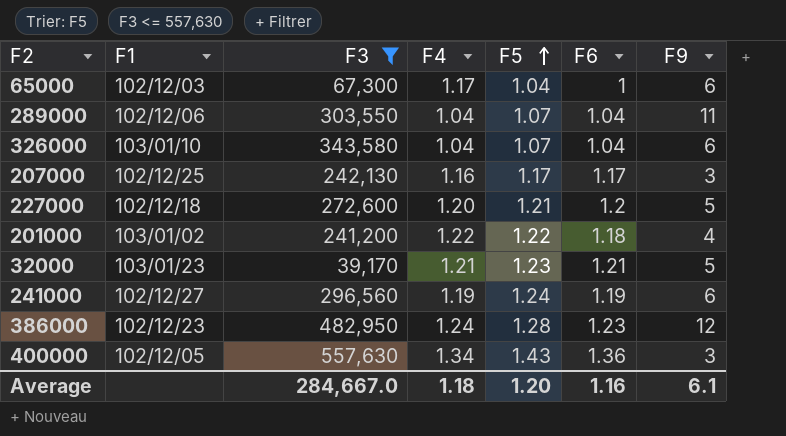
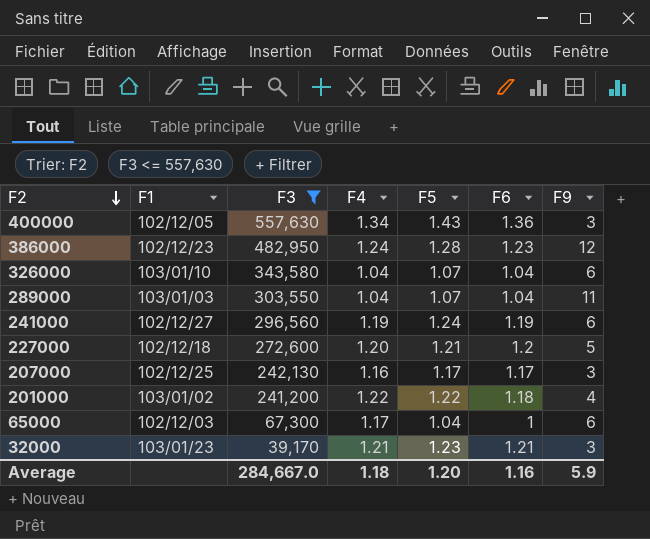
row order: F5 ascending -> F2 descending
289000 | F1: 102/12/06 -> 103/01/03
32000 | F9: 5 -> 3
Average | F9: 6.1 -> 5.9

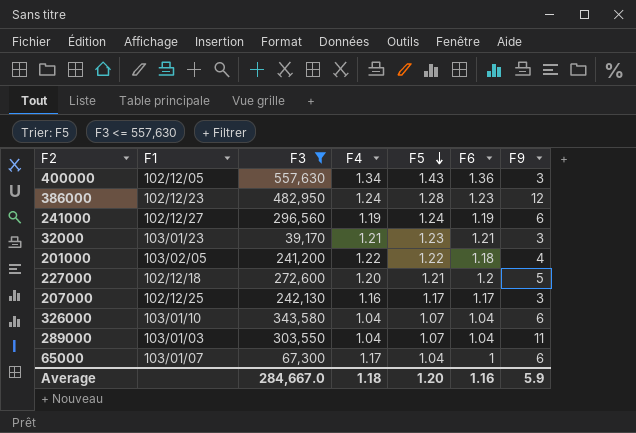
row order: F2 descending -> F5 descending
201000 | F1: 103/01/02 -> 103/02/05
65000 | F1: 102/12/03 -> 103/01/07

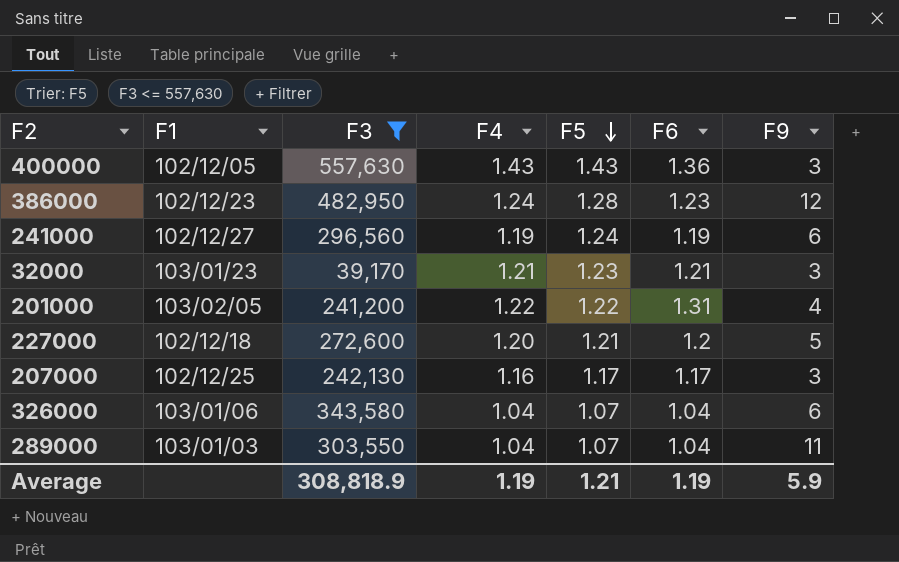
row 65000: 103/01/07 | 67,300 | 1.17 | 1.04 | 1 | 6 -> none
400000 | F4: 1.34 -> 1.43
201000 | F6: 1.18 -> 1.31
326000 | F1: 103/01/10 -> 103/01/06
Average | F3: 284,667.0 -> 308,818.9
Average | F4: 1.18 -> 1.19
Average | F5: 1.20 -> 1.21
Average | F6: 1.16 -> 1.19

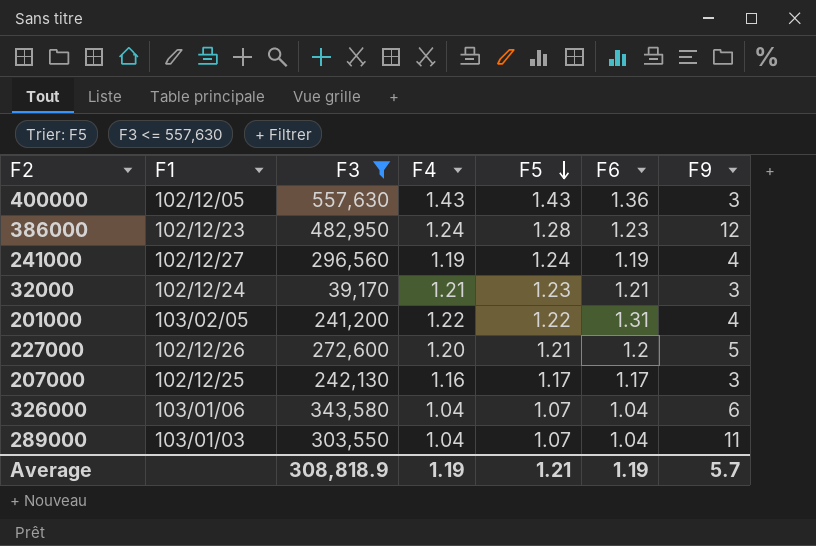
241000 | F9: 6 -> 4
32000 | F1: 103/01/23 -> 102/12/24
227000 | F1: 102/12/18 -> 102/12/26
Average | F9: 5.9 -> 5.7

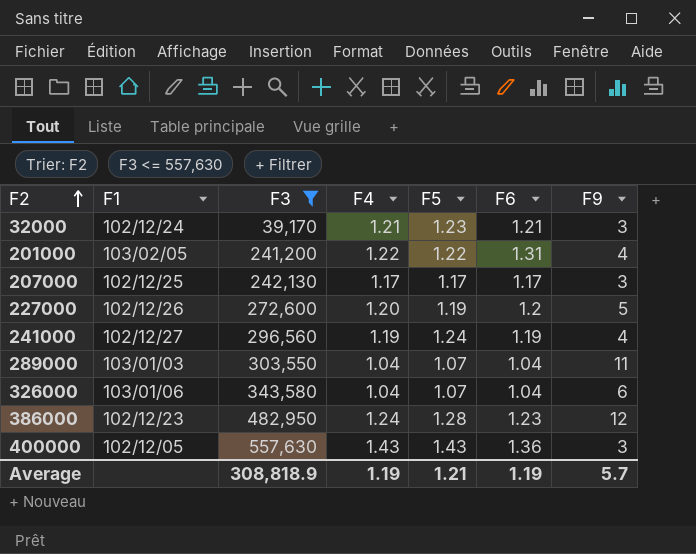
row order: F5 descending -> F2 ascending
207000 | F4: 1.16 -> 1.17
227000 | F5: 1.21 -> 1.19

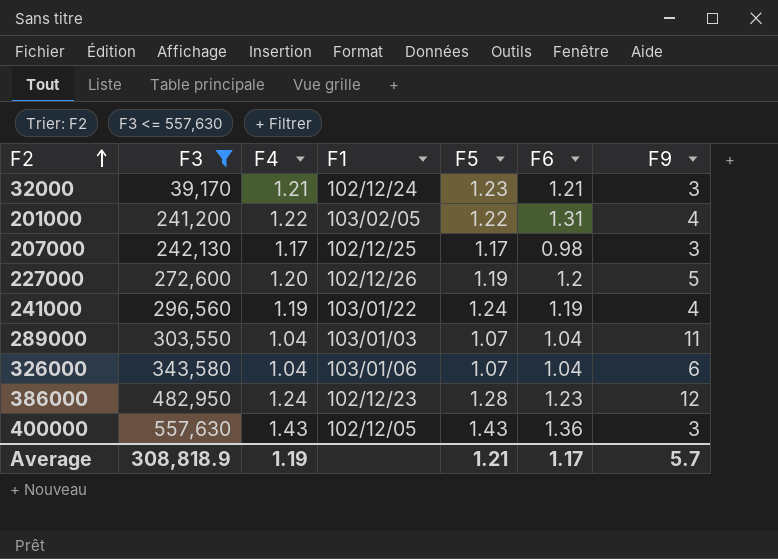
column F1 | position: 2 -> 4
207000 | F6: 1.17 -> 0.98
241000 | F1: 102/12/27 -> 103/01/22
Average | F6: 1.19 -> 1.17

